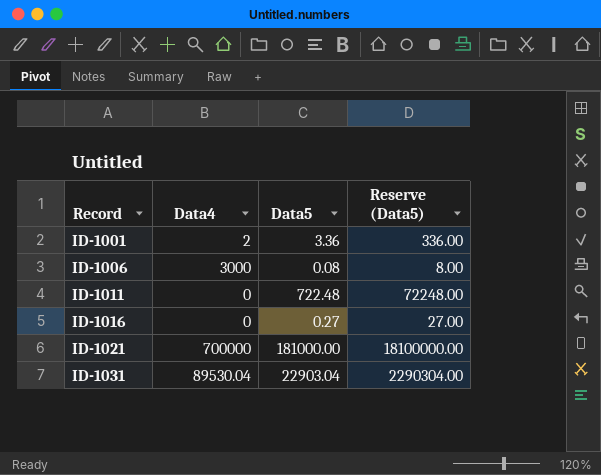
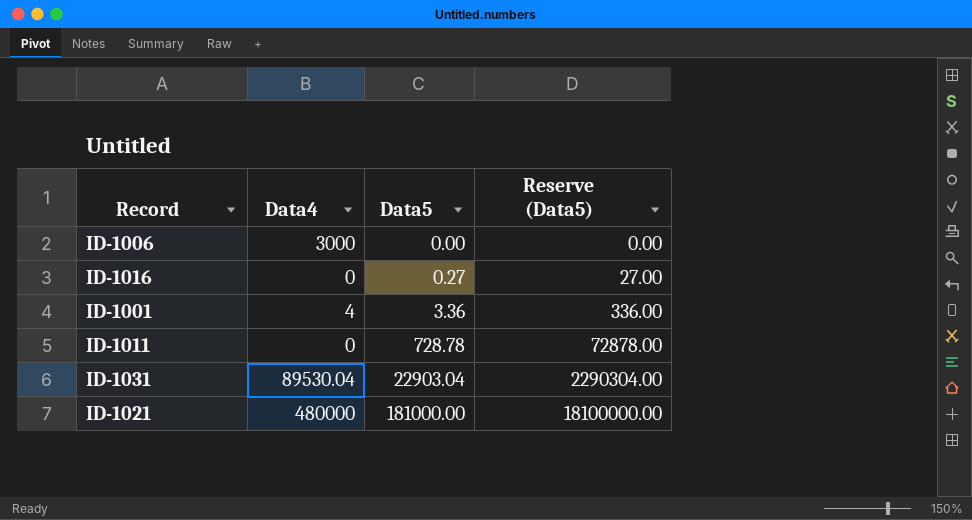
row order: Record ascending -> Data5 ascending
ID-1006 | Data5: 0.08 -> 0.00
ID-1006 | Reserve (Data5): 8.00 -> 0.00
ID-1001 | Data4: 2 -> 4
ID-1011 | Data5: 722.48 -> 728.78
ID-1011 | Reserve (Data5): 72248.00 -> 72878.00
ID-1021 | Data4: 700000 -> 480000

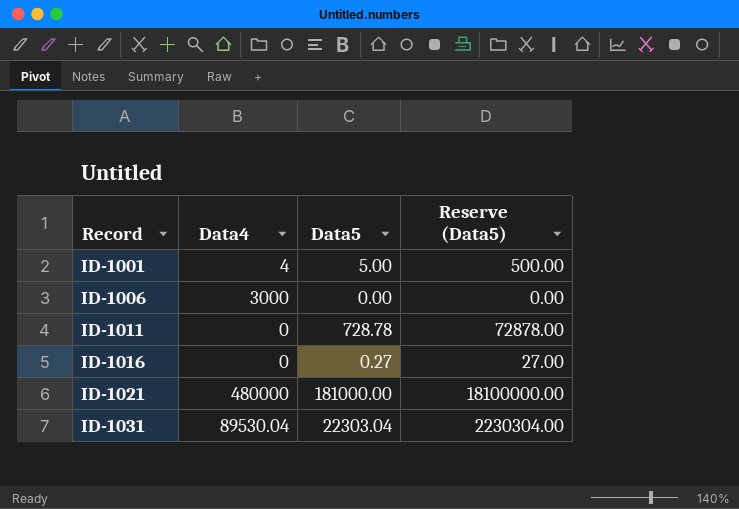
row order: Data5 ascending -> Record ascending
ID-1001 | Data5: 3.36 -> 5.00
ID-1001 | Reserve (Data5): 336.00 -> 500.00
ID-1031 | Data5: 22903.04 -> 22303.04
ID-1031 | Reserve (Data5): 2290304.00 -> 2230304.00

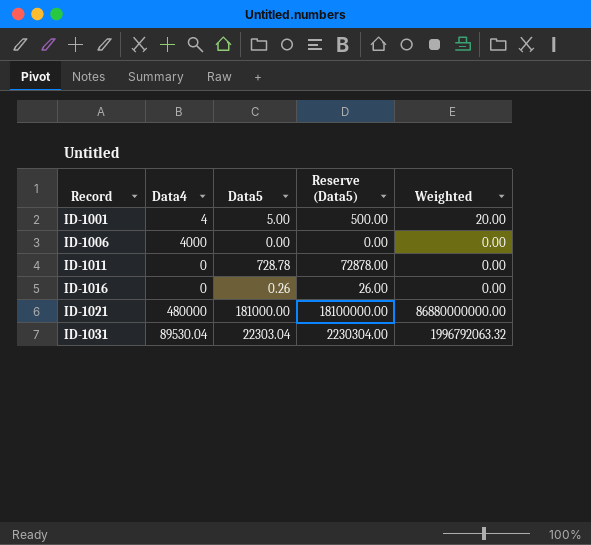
column Weighted | formula: none -> [Data4] * [Data5]
ID-1006 | Data4: 3000 -> 4000
ID-1016 | Data5: 0.27 -> 0.26
ID-1016 | Reserve (Data5): 27.00 -> 26.00

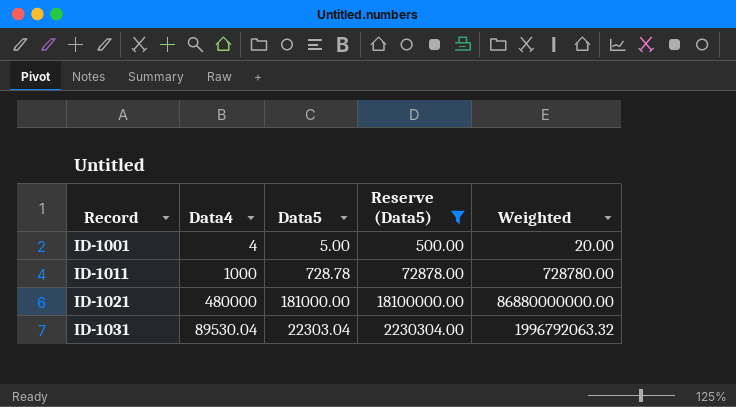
filter: none -> Reserve (Data5) >= 500.00
ID-1011 | Data4: 0 -> 1000
ID-1011 | Weighted: 0.00 -> 728780.00

